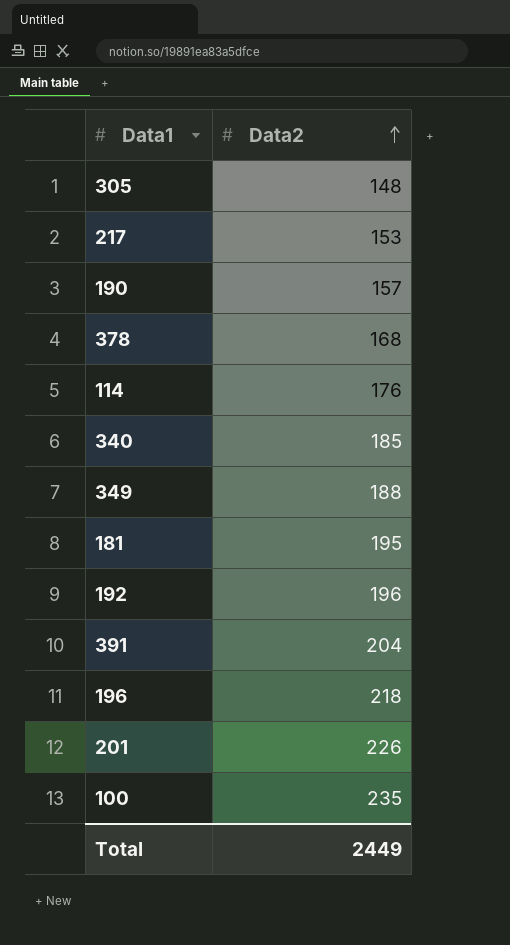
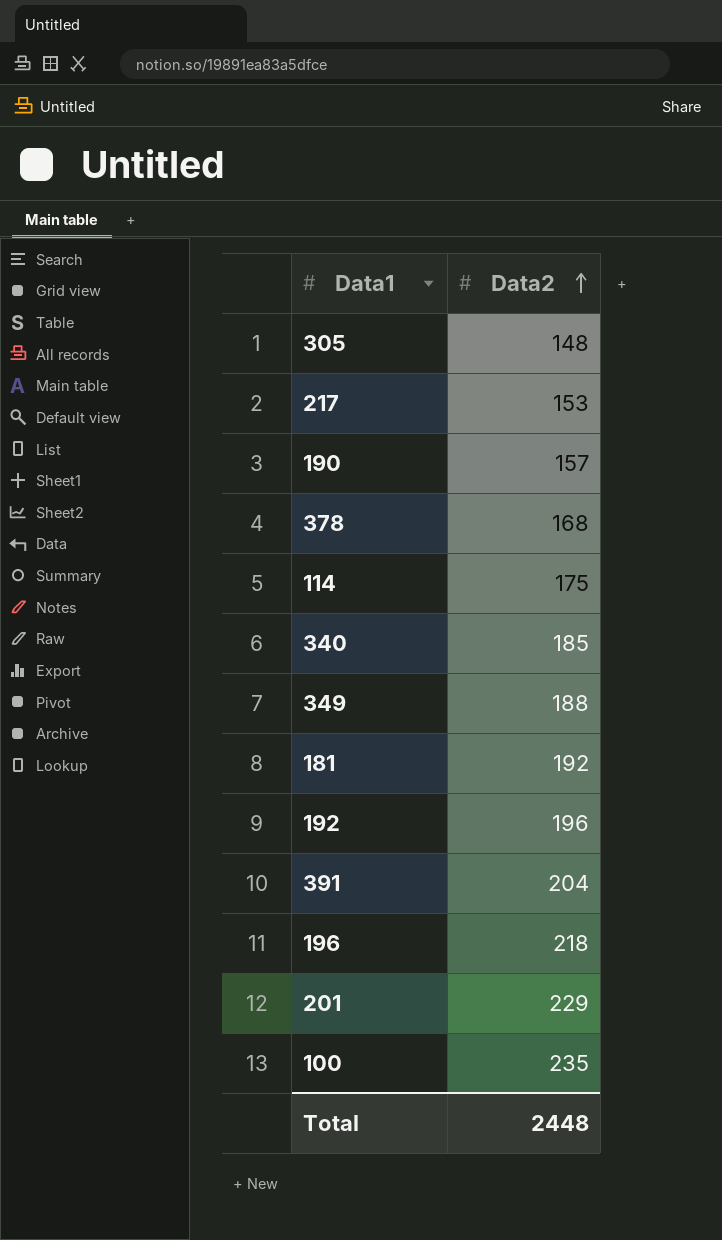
114 | Data2: 176 -> 175
181 | Data2: 195 -> 192
201 | Data2: 226 -> 229
Total | Data2: 2449 -> 2448

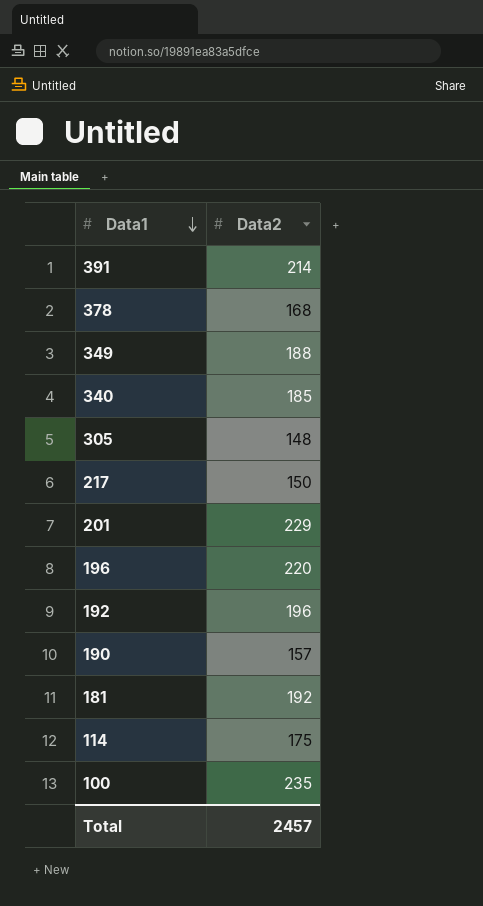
row order: Data2 ascending -> Data1 descending
391 | Data2: 204 -> 214
217 | Data2: 153 -> 150
196 | Data2: 218 -> 220
Total | Data2: 2448 -> 2457

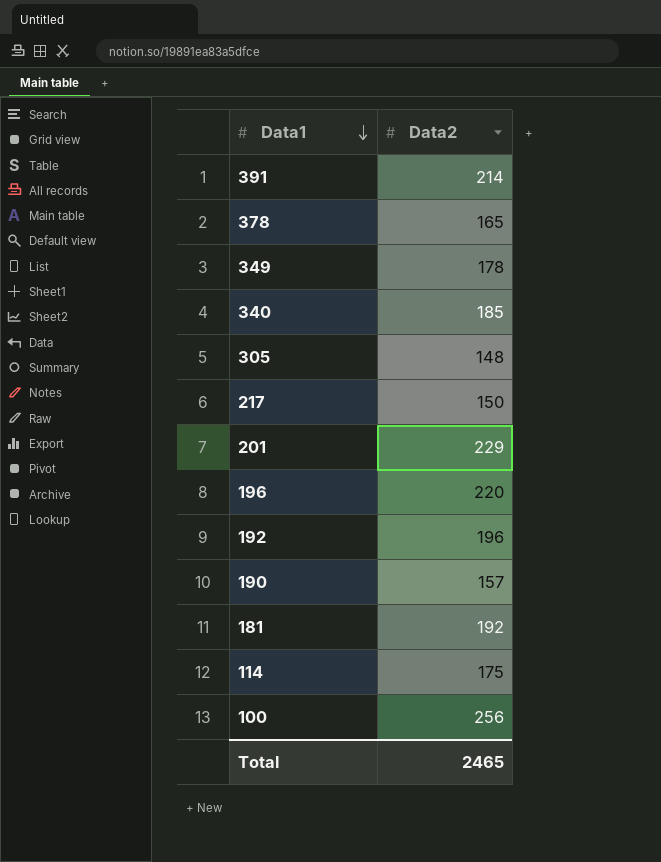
378 | Data2: 168 -> 165
349 | Data2: 188 -> 178
100 | Data2: 235 -> 256
Total | Data2: 2457 -> 2465

